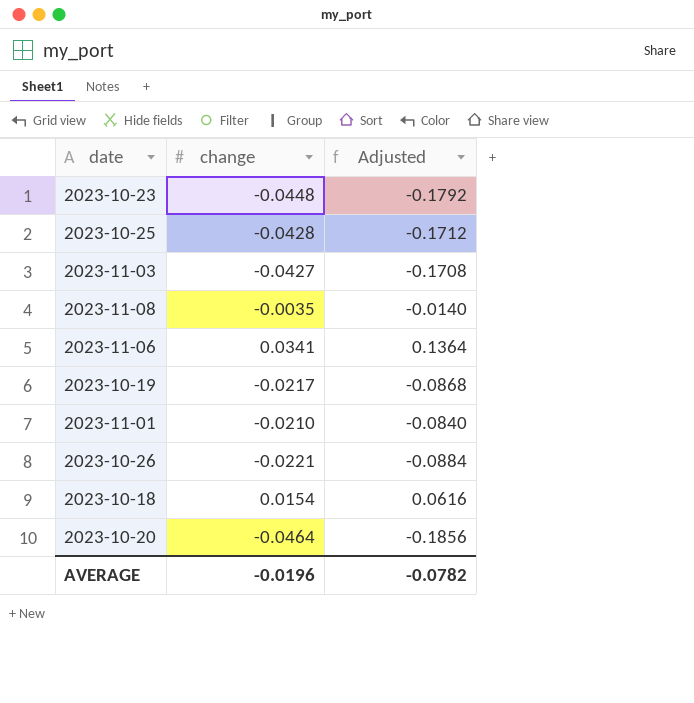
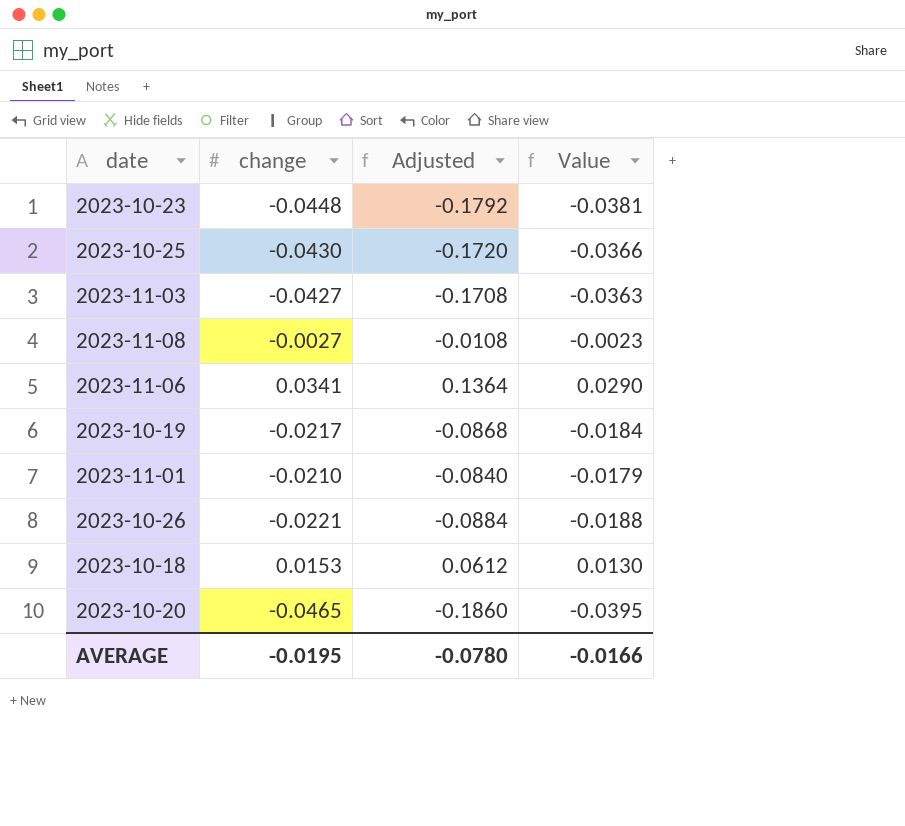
column Value | formula: none -> [change] * 0.85
2023-10-25 | change: -0.0428 -> -0.0430
2023-10-25 | Adjusted: -0.1712 -> -0.1720
2023-11-08 | change: -0.0035 -> -0.0027
2023-11-08 | Adjusted: -0.0140 -> -0.0108
2023-10-18 | change: 0.0154 -> 0.0153
2023-10-18 | Adjusted: 0.0616 -> 0.0612
2023-10-20 | change: -0.0464 -> -0.0465
2023-10-20 | Adjusted: -0.1856 -> -0.1860
AVERAGE | change: -0.0196 -> -0.0195
AVERAGE | Adjusted: -0.0782 -> -0.0780

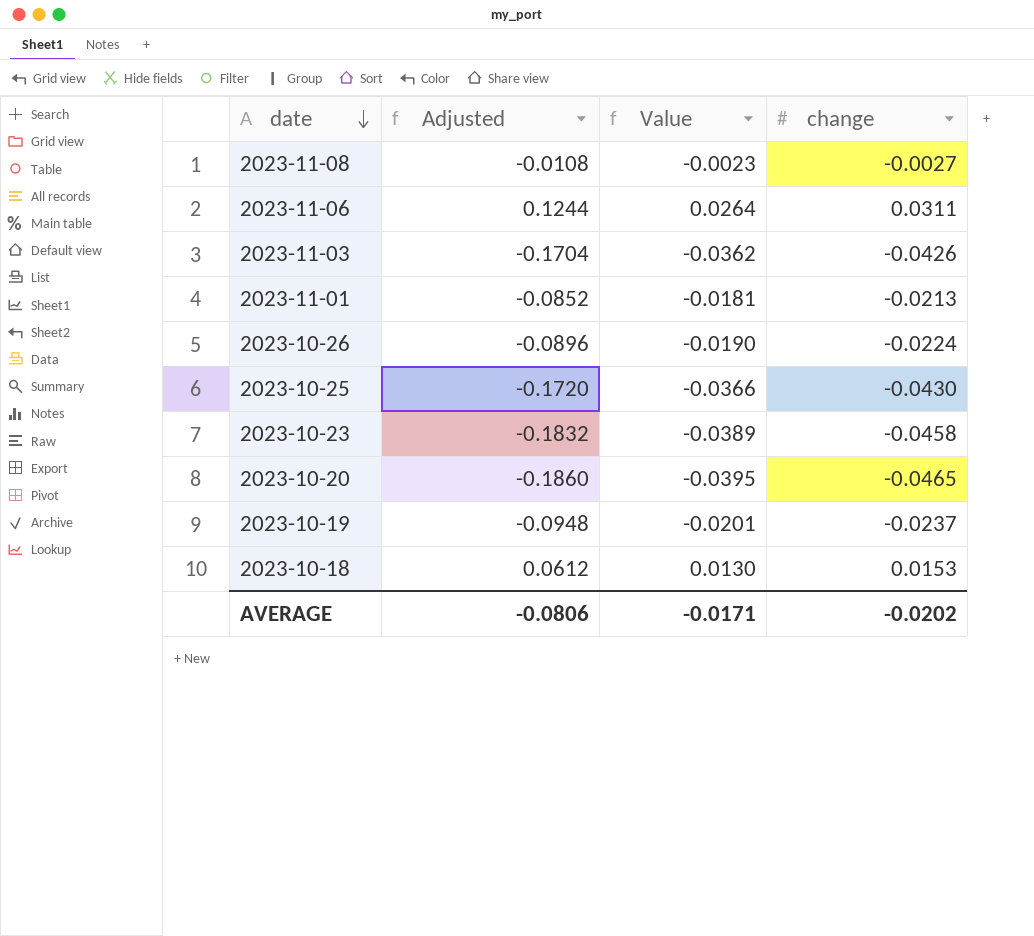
row order: none -> date descending
column change | position: 2 -> 4
2023-11-06 | Adjusted: 0.1364 -> 0.1244
2023-11-06 | Value: 0.0290 -> 0.0264
2023-11-06 | change: 0.0341 -> 0.0311
2023-11-03 | Adjusted: -0.1708 -> -0.1704
2023-11-03 | Value: -0.0363 -> -0.0362
2023-11-03 | change: -0.0427 -> -0.0426
2023-11-01 | Adjusted: -0.0840 -> -0.0852
2023-11-01 | Value: -0.0179 -> -0.0181
2023-11-01 | change: -0.0210 -> -0.0213
2023-10-26 | Adjusted: -0.0884 -> -0.0896
2023-10-26 | Value: -0.0188 -> -0.0190
2023-10-26 | change: -0.0221 -> -0.0224
2023-10-23 | Adjusted: -0.1792 -> -0.1832
2023-10-23 | Value: -0.0381 -> -0.0389
2023-10-23 | change: -0.0448 -> -0.0458
2023-10-19 | Adjusted: -0.0868 -> -0.0948
2023-10-19 | Value: -0.0184 -> -0.0201
2023-10-19 | change: -0.0217 -> -0.0237
AVERAGE | Adjusted: -0.0780 -> -0.0806
AVERAGE | Value: -0.0166 -> -0.0171
AVERAGE | change: -0.0195 -> -0.0202

